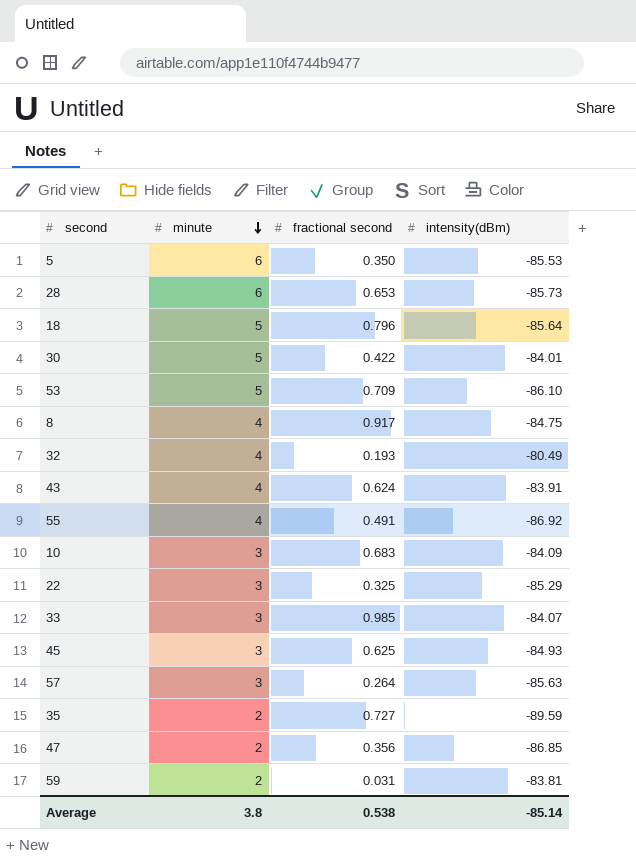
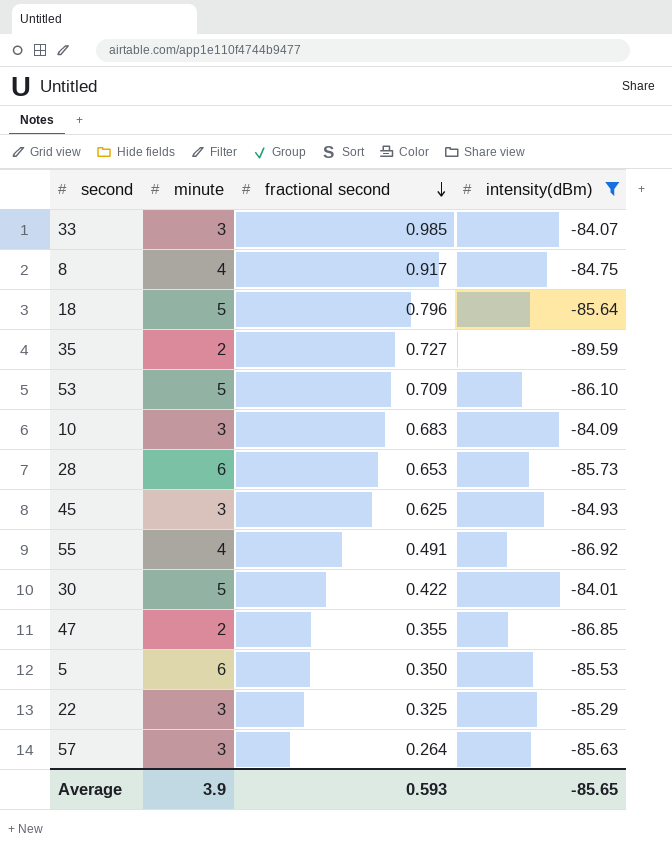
filter: none -> intensity(dBm) <= -84.01
row order: minute descending -> fractional second descending
47 | fractional second: 0.356 -> 0.355
Average | minute: 3.8 -> 3.9
Average | fractional second: 0.538 -> 0.593
Average | intensity(dBm): -85.14 -> -85.65

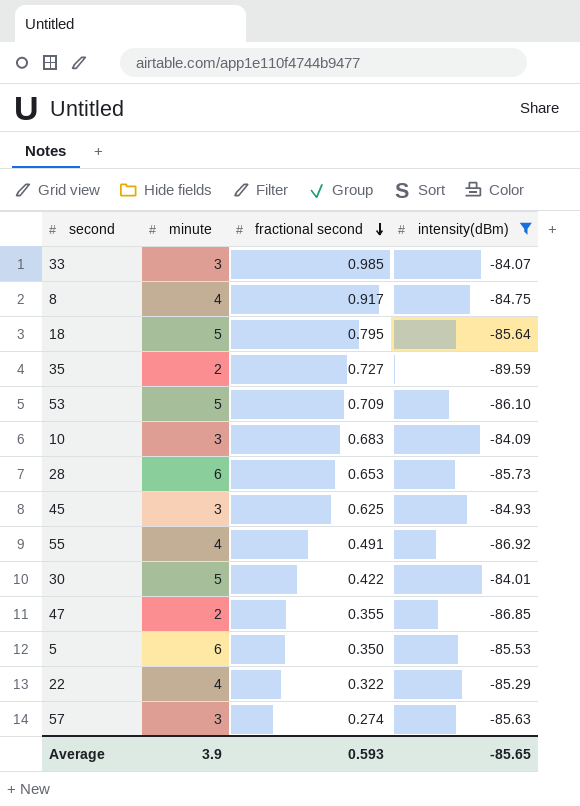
18 | fractional second: 0.796 -> 0.795
22 | minute: 3 -> 4
22 | fractional second: 0.325 -> 0.322
57 | fractional second: 0.264 -> 0.274

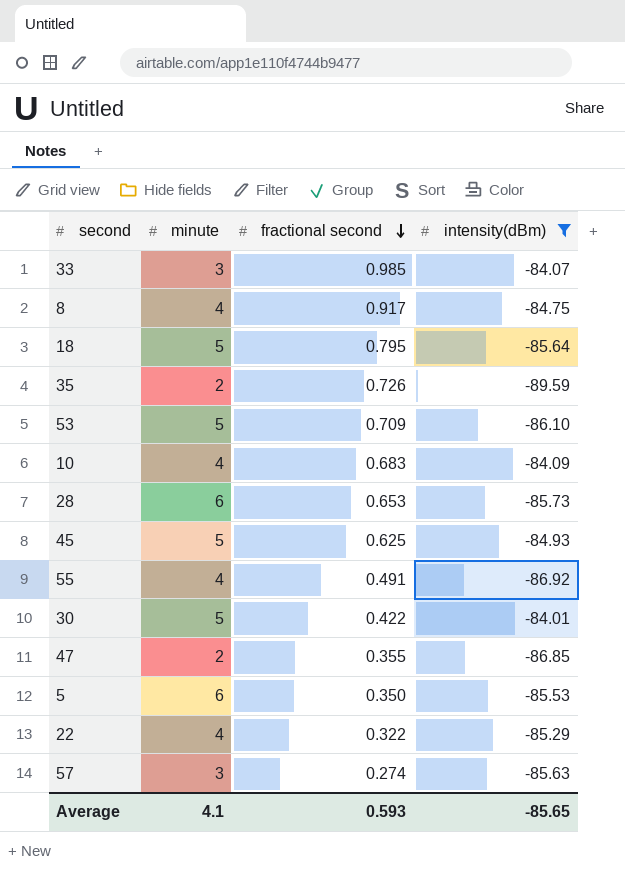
35 | fractional second: 0.727 -> 0.726
10 | minute: 3 -> 4
45 | minute: 3 -> 5
Average | minute: 3.9 -> 4.1

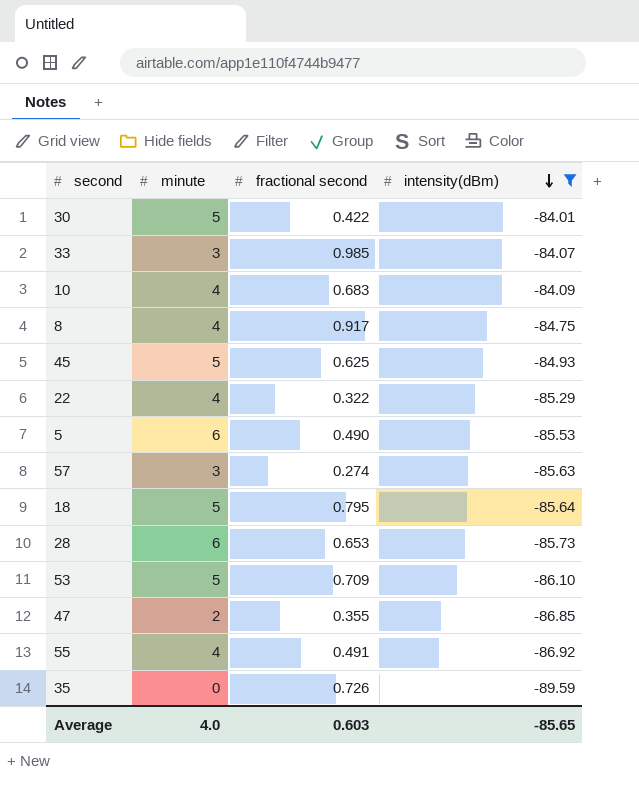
row order: fractional second descending -> intensity(dBm) descending
5 | fractional second: 0.350 -> 0.490
35 | minute: 2 -> 0
Average | minute: 4.1 -> 4.0
Average | fractional second: 0.593 -> 0.603

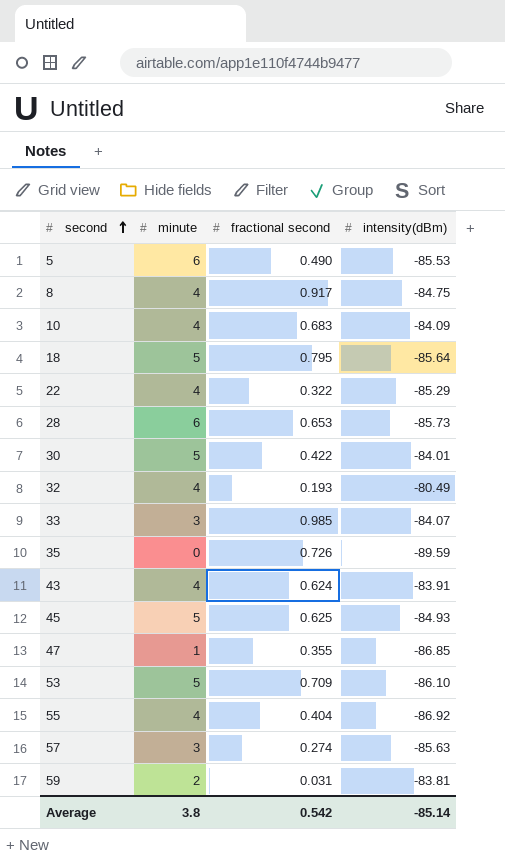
filter: intensity(dBm) <= -84.01 -> none
row order: intensity(dBm) descending -> second ascending
47 | minute: 2 -> 1
55 | fractional second: 0.491 -> 0.404
Average | minute: 4.0 -> 3.8
Average | fractional second: 0.603 -> 0.542
Average | intensity(dBm): -85.65 -> -85.14

